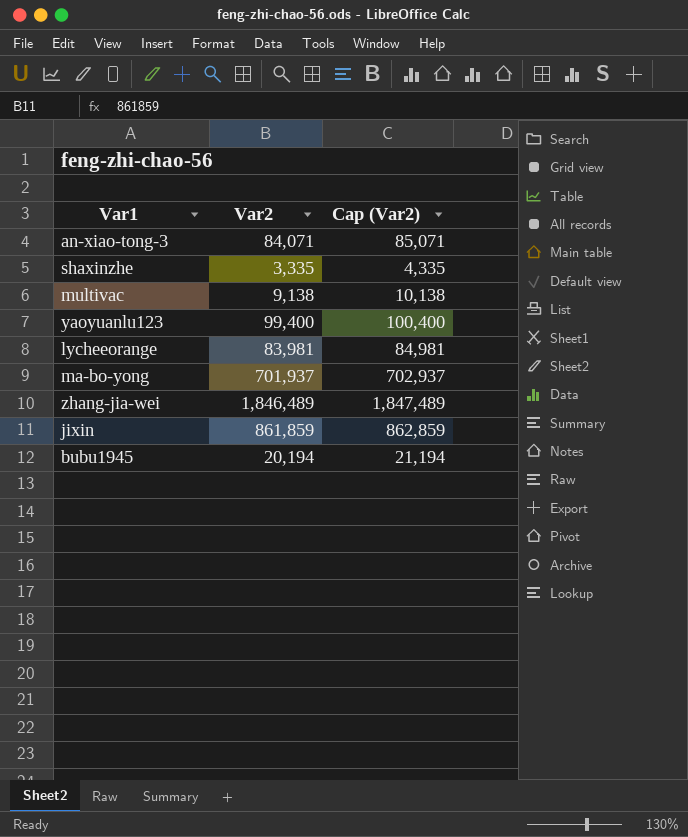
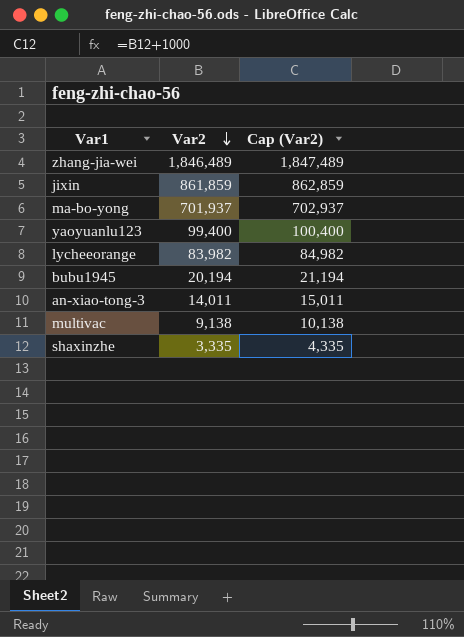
row order: none -> Var2 descending
lycheeorange | Var2: 83,981 -> 83,982
lycheeorange | Cap (Var2): 84,981 -> 84,982
an-xiao-tong-3 | Var2: 84,071 -> 14,011
an-xiao-tong-3 | Cap (Var2): 85,071 -> 15,011

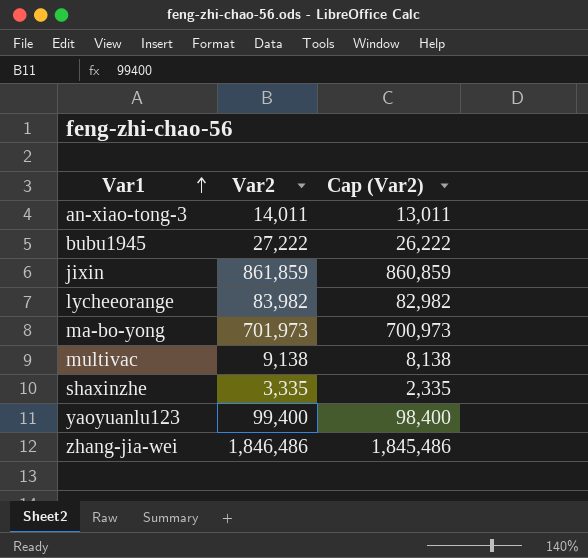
row order: Var2 descending -> Var1 ascending
column Cap (Var2) | formula: [Var2] + 1000 -> [Var2] - 1000
bubu1945 | Var2: 20,194 -> 27,222
ma-bo-yong | Var2: 701,937 -> 701,973
zhang-jia-wei | Var2: 1,846,489 -> 1,846,486

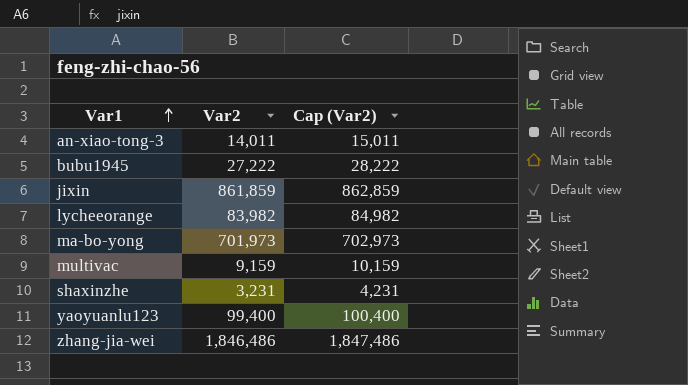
column Cap (Var2) | formula: [Var2] - 1000 -> [Var2] + 1000
multivac | Var2: 9,138 -> 9,159
shaxinzhe | Var2: 3,335 -> 3,231

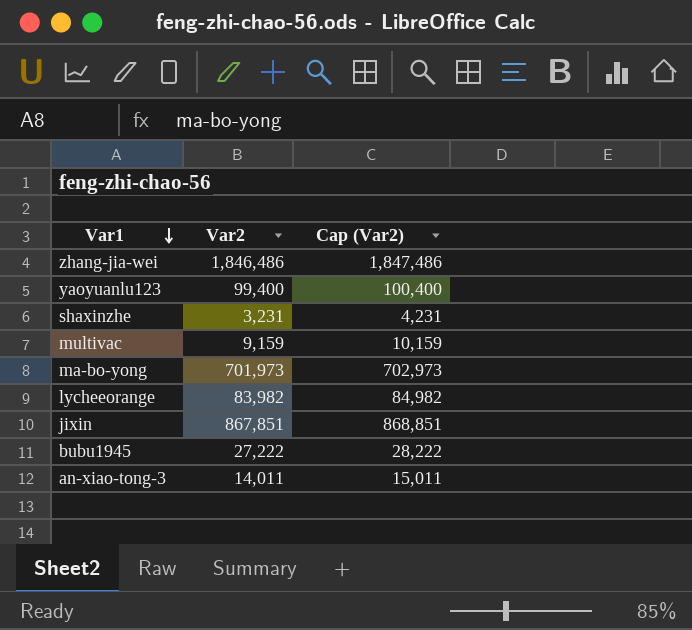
row order: Var1 ascending -> Var1 descending
jixin | Var2: 861,859 -> 867,851
jixin | Cap (Var2): 862,859 -> 868,851

